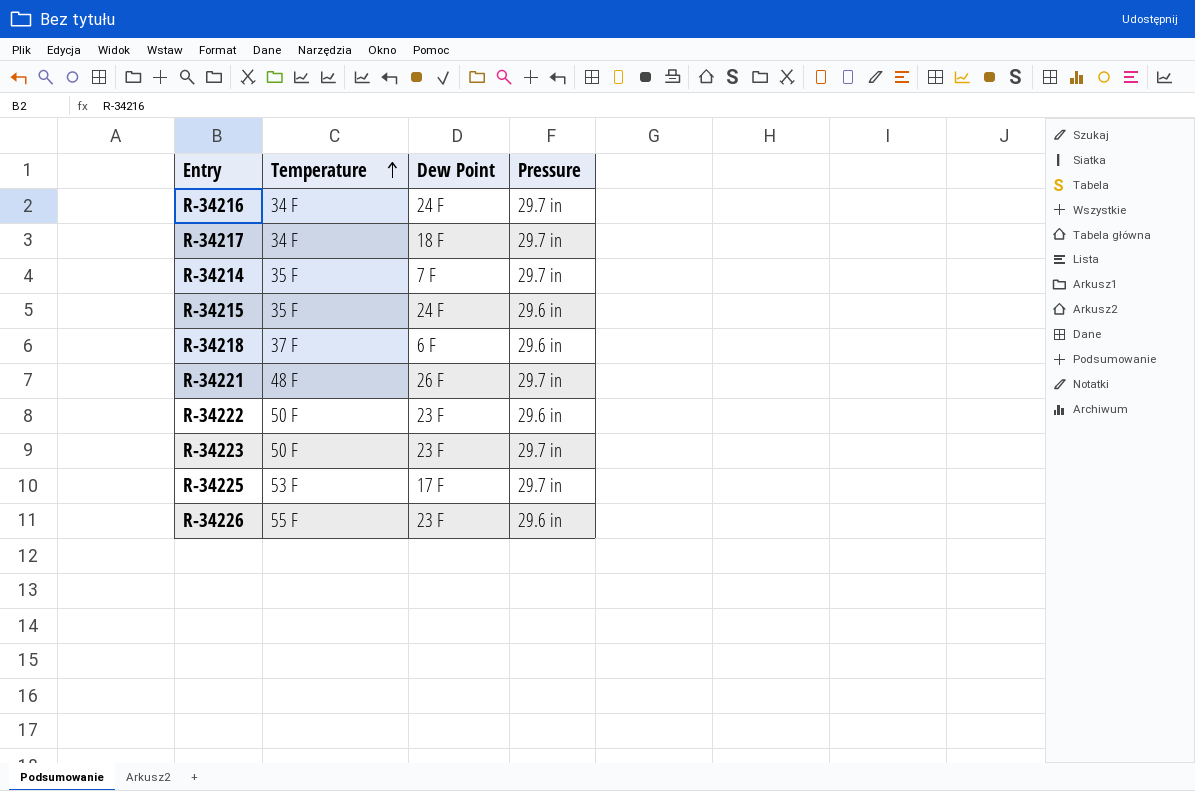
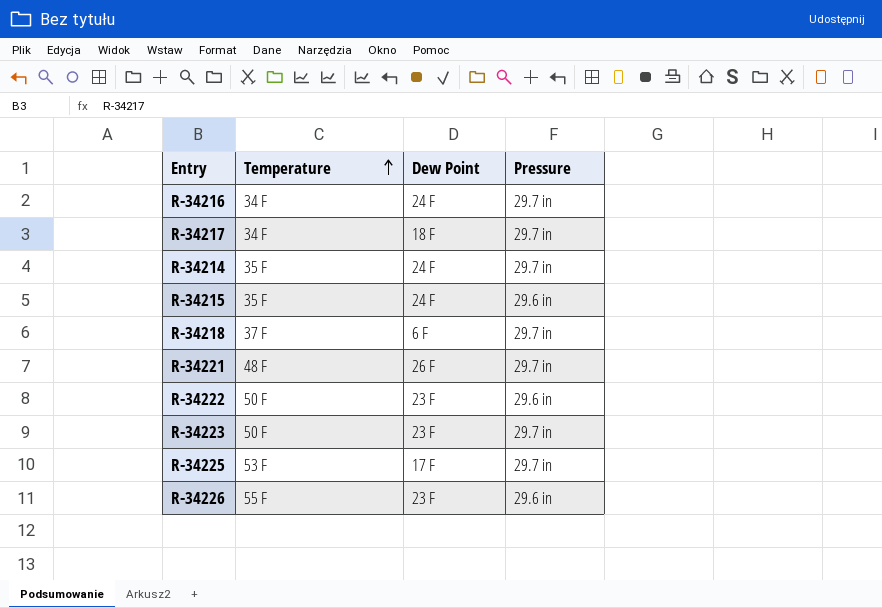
R-34214 | Dew Point: 7 F -> 24 F
R-34218 | Pressure: 29.6 in -> 29.7 in

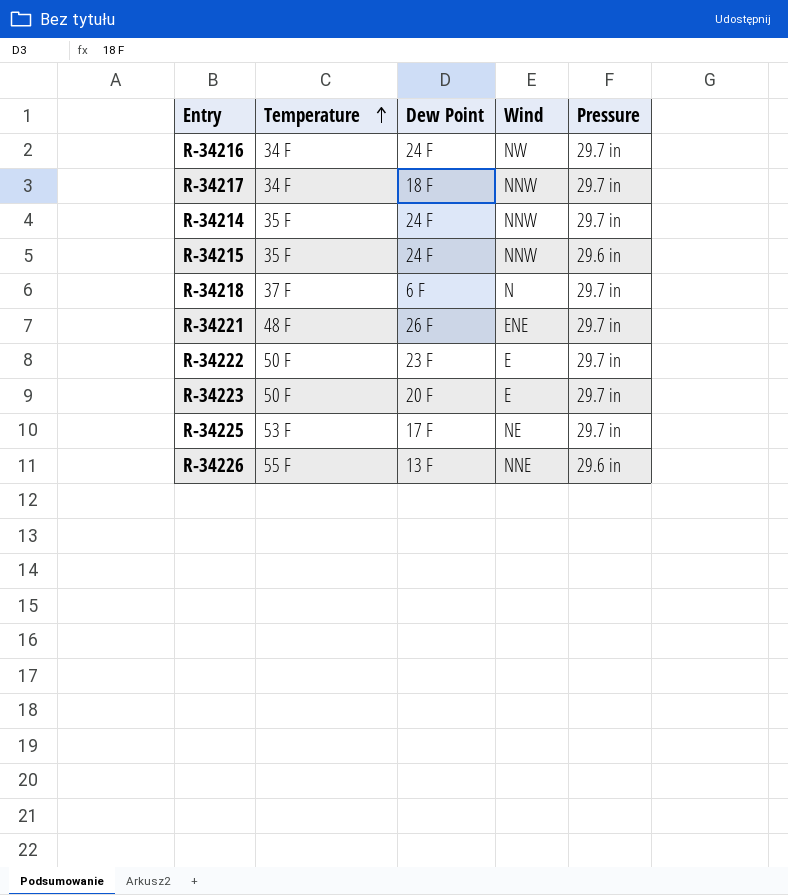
column Wind | position: none -> 4
R-34222 | Pressure: 29.6 in -> 29.7 in
R-34223 | Dew Point: 23 F -> 20 F
R-34226 | Dew Point: 23 F -> 13 F

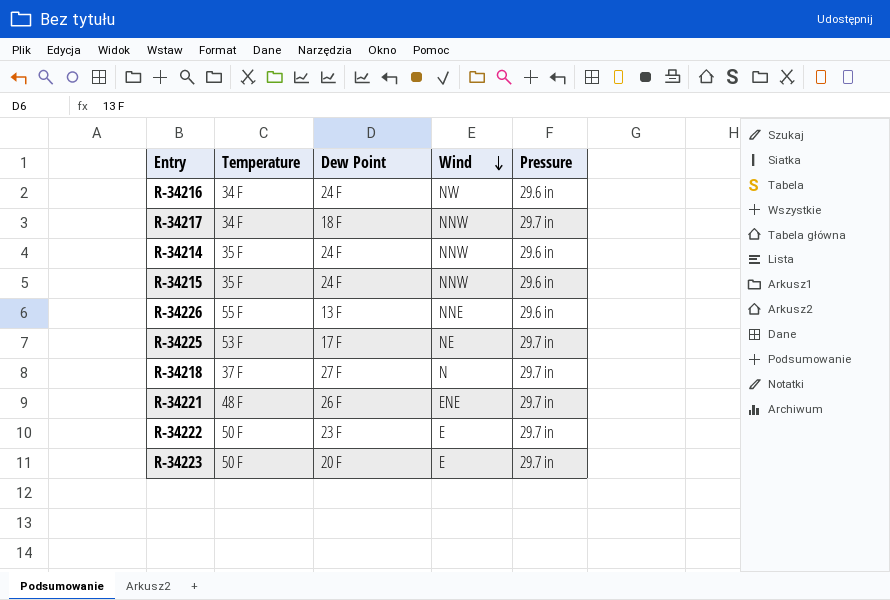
row order: Temperature ascending -> Wind descending
R-34216 | Pressure: 29.7 in -> 29.6 in
R-34214 | Pressure: 29.7 in -> 29.6 in
R-34218 | Dew Point: 6 F -> 27 F

